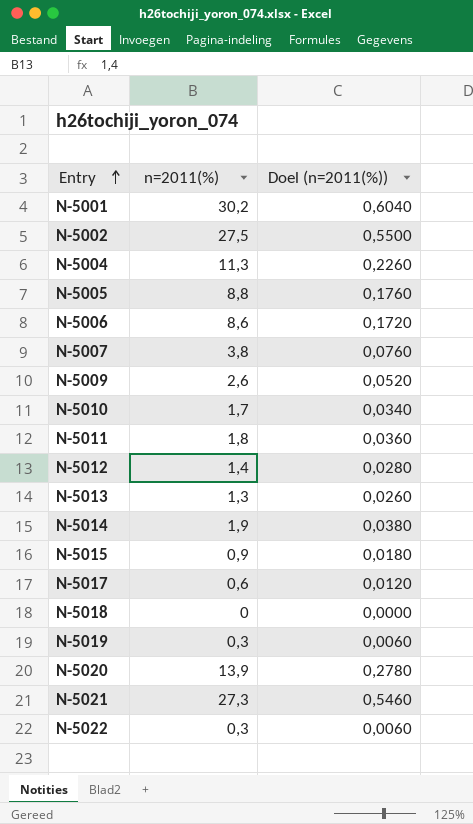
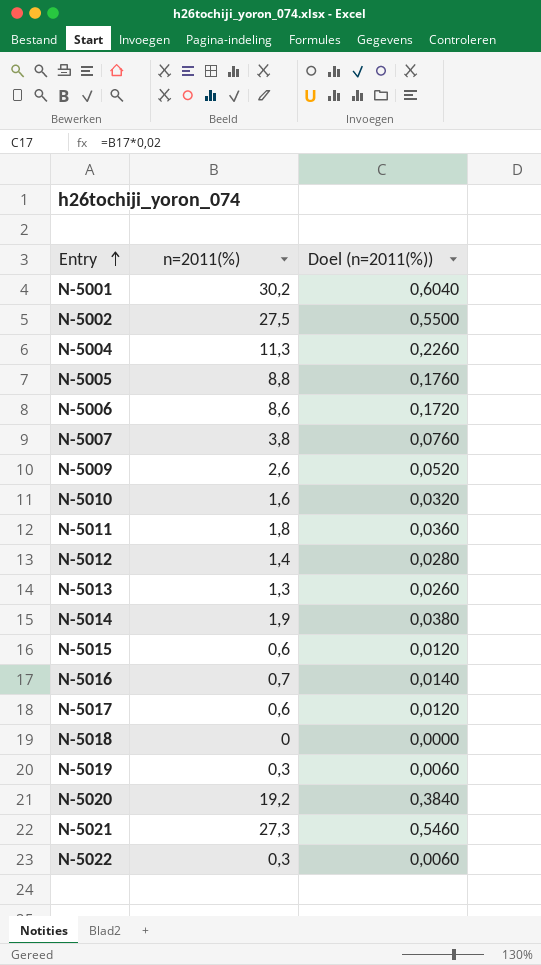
N-5010 | n=2011(%): 1,7 -> 1,6
N-5010 | Doel (n=2011(%)): 0,0340 -> 0,0320
N-5015 | n=2011(%): 0,9 -> 0,6
N-5015 | Doel (n=2011(%)): 0,0180 -> 0,0120
row N-5016: none -> 0,7 | 0,0140
N-5020 | n=2011(%): 13,9 -> 19,2
N-5020 | Doel (n=2011(%)): 0,2780 -> 0,3840

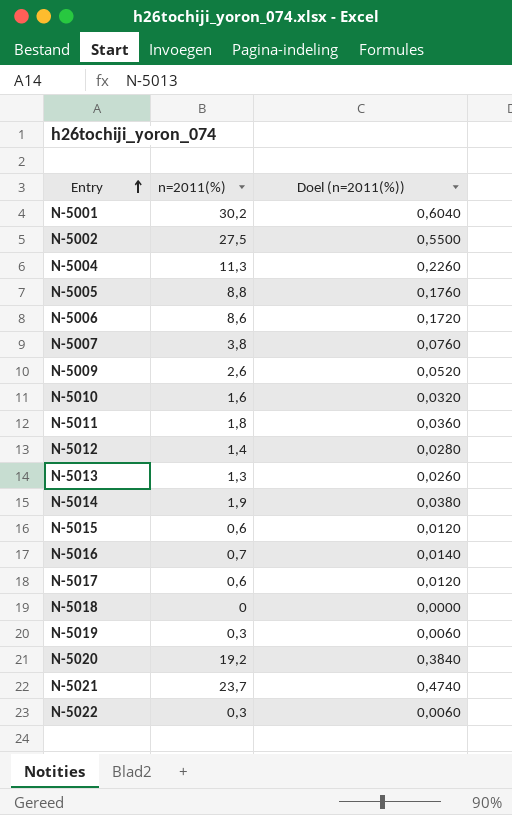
N-5021 | n=2011(%): 27,3 -> 23,7
N-5021 | Doel (n=2011(%)): 0,5460 -> 0,4740

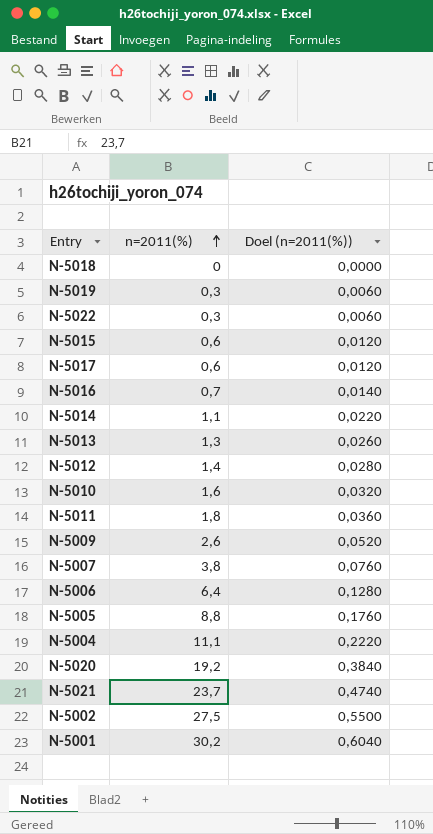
row order: Entry ascending -> n=2011(%) ascending
N-5014 | n=2011(%): 1,9 -> 1,1
N-5014 | Doel (n=2011(%)): 0,0380 -> 0,0220
N-5006 | n=2011(%): 8,6 -> 6,4
N-5006 | Doel (n=2011(%)): 0,1720 -> 0,1280
N-5004 | n=2011(%): 11,3 -> 11,1
N-5004 | Doel (n=2011(%)): 0,2260 -> 0,2220

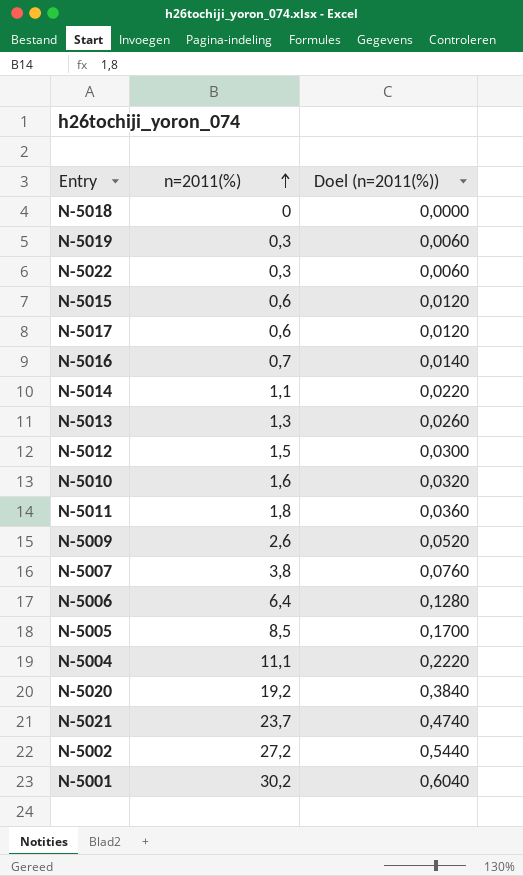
N-5012 | n=2011(%): 1,4 -> 1,5
N-5012 | Doel (n=2011(%)): 0,0280 -> 0,0300
N-5005 | n=2011(%): 8,8 -> 8,5
N-5005 | Doel (n=2011(%)): 0,1760 -> 0,1700
N-5002 | n=2011(%): 27,5 -> 27,2
N-5002 | Doel (n=2011(%)): 0,5500 -> 0,5440

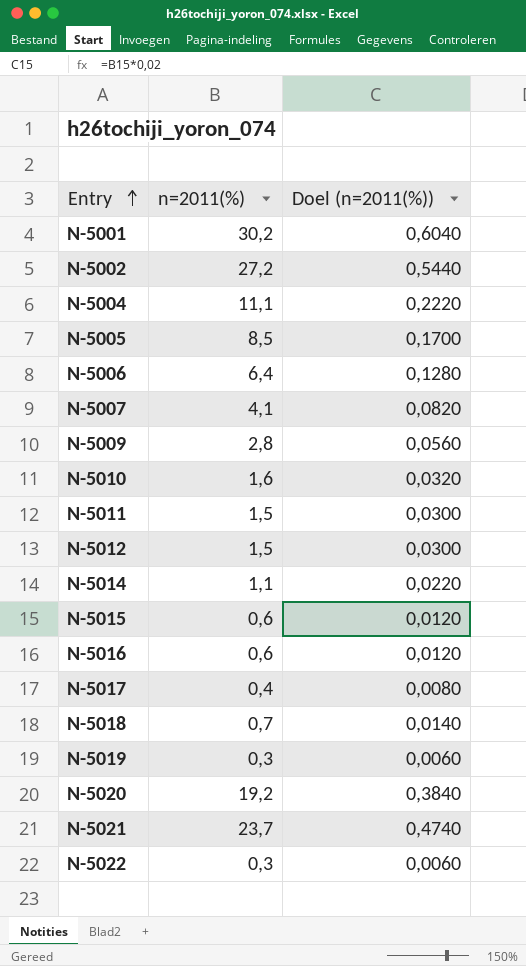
row order: n=2011(%) ascending -> Entry ascending
row N-5013: 1,3 | 0,0260 -> none
N-5007 | n=2011(%): 3,8 -> 4,1
N-5007 | Doel (n=2011(%)): 0,0760 -> 0,0820
N-5009 | n=2011(%): 2,6 -> 2,8
N-5009 | Doel (n=2011(%)): 0,0520 -> 0,0560
N-5011 | n=2011(%): 1,8 -> 1,5
N-5011 | Doel (n=2011(%)): 0,0360 -> 0,0300
N-5016 | n=2011(%): 0,7 -> 0,6
N-5016 | Doel (n=2011(%)): 0,0140 -> 0,0120
N-5017 | n=2011(%): 0,6 -> 0,4
N-5017 | Doel (n=2011(%)): 0,0120 -> 0,0080
N-5018 | n=2011(%): 0 -> 0,7
N-5018 | Doel (n=2011(%)): 0,0000 -> 0,0140

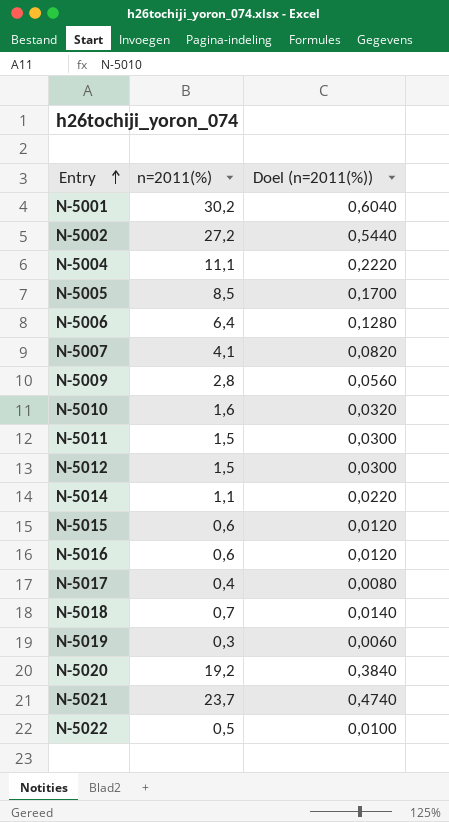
N-5022 | n=2011(%): 0,3 -> 0,5
N-5022 | Doel (n=2011(%)): 0,0060 -> 0,0100

